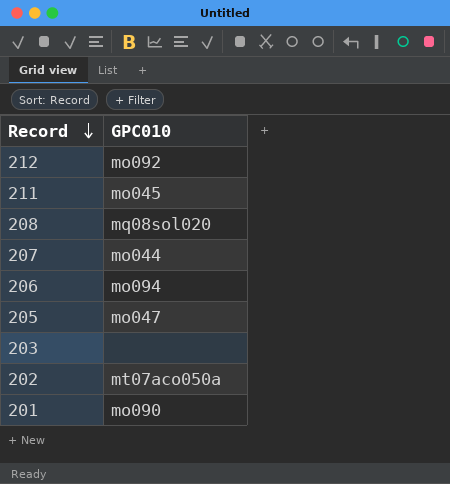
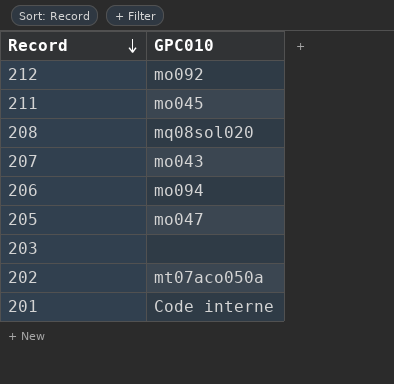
207 | GPC010: mo044 -> mo043
201 | GPC010: mo090 -> Code interne

